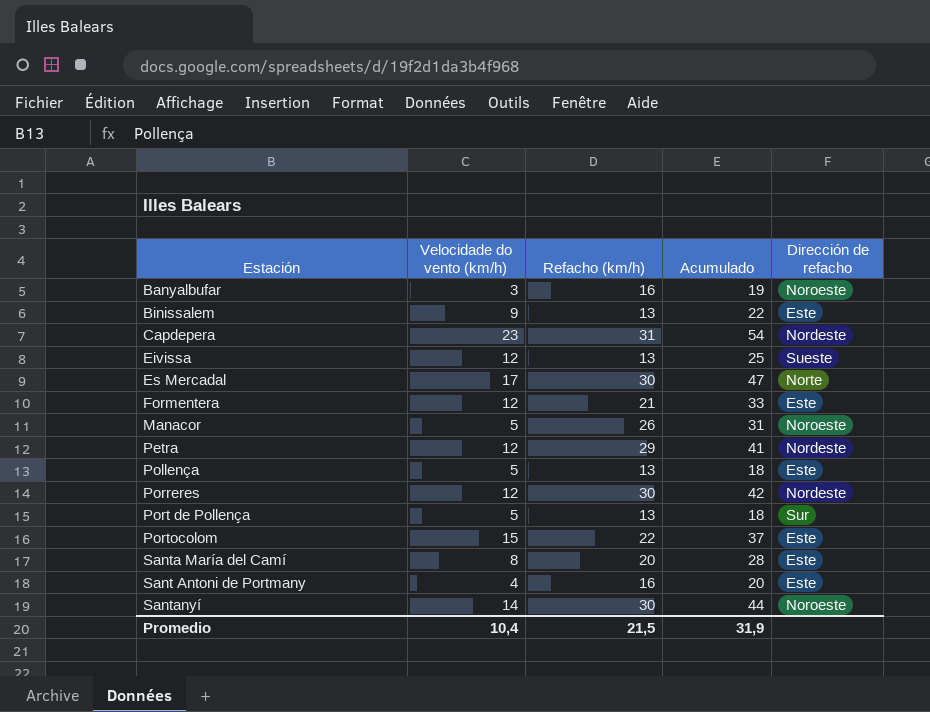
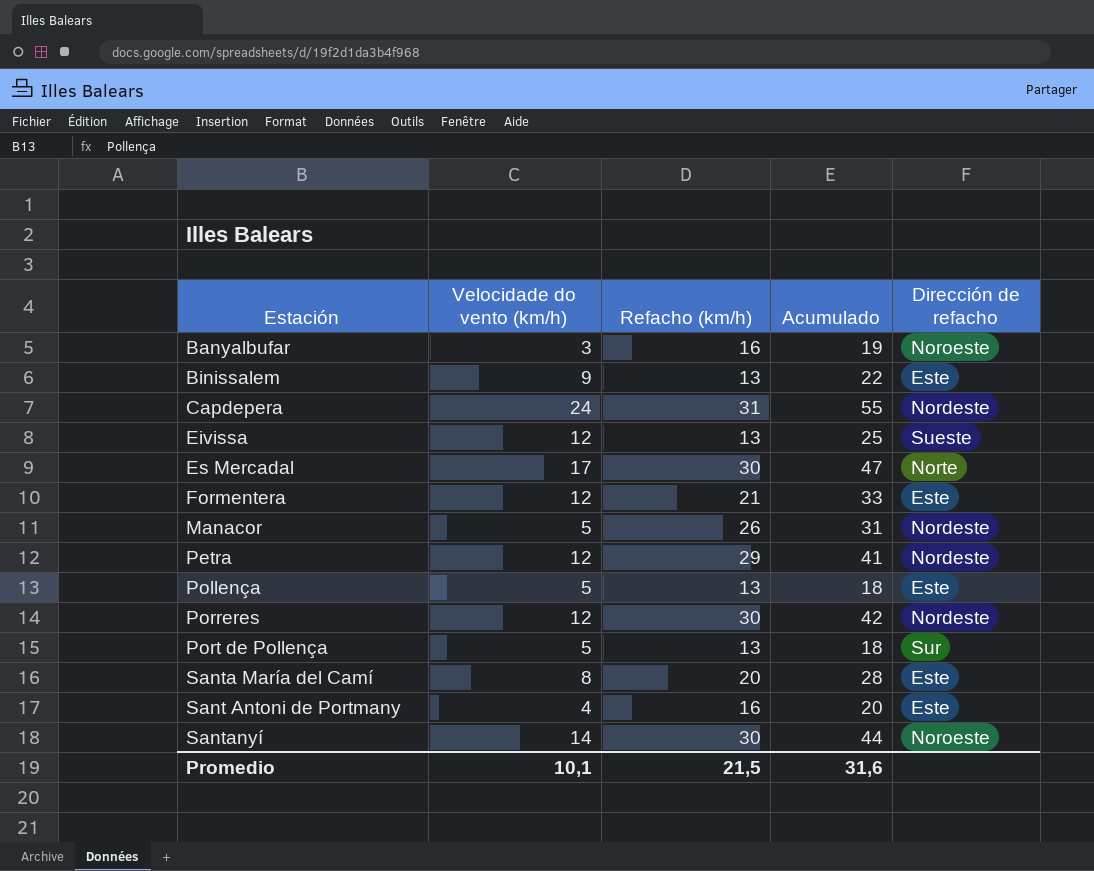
row Portocolom: 15 | 22 | 37 | Este -> none
Capdepera | Velocidade do vento (km/h): 23 -> 24
Capdepera | Acumulado: 54 -> 55
Manacor | Dirección de refacho: Noroeste -> Nordeste
Promedio | Velocidade do vento (km/h): 10,4 -> 10,1
Promedio | Acumulado: 31,9 -> 31,6

